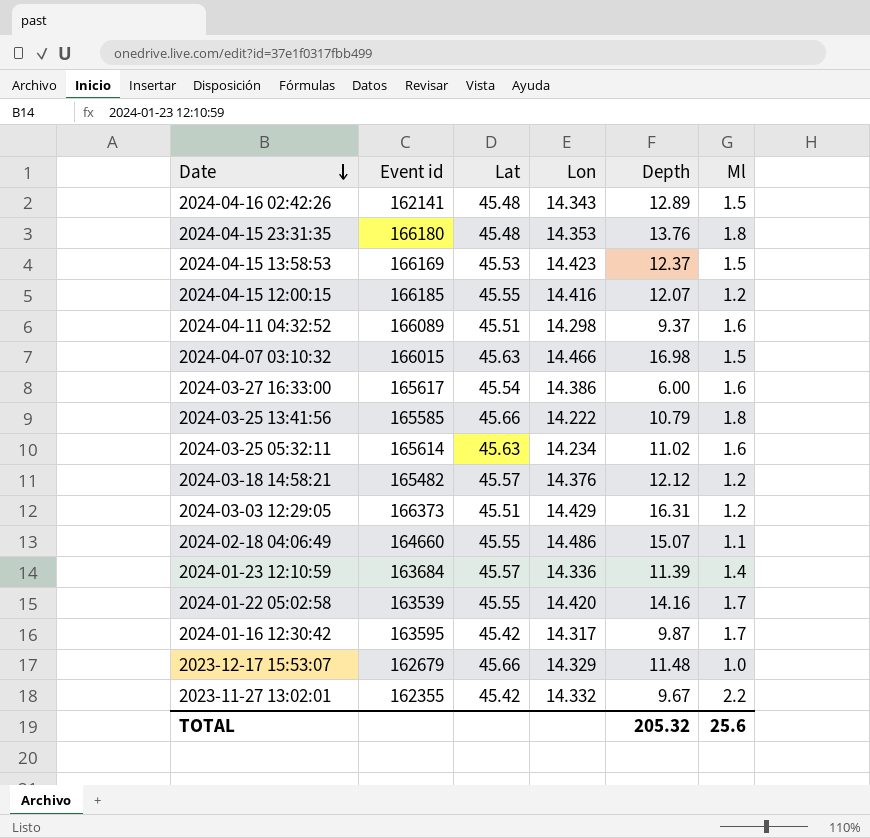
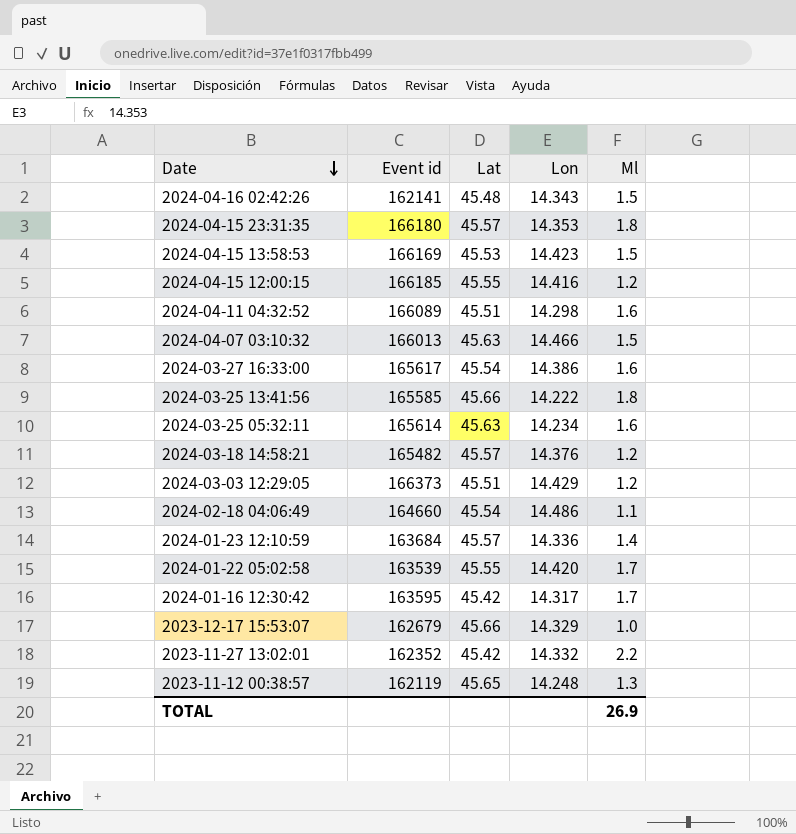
column Depth | position: 5 -> none
2024-04-15 23:31:35 | Lat: 45.48 -> 45.57
2024-04-07 03:10:32 | Event id: 166015 -> 166013
2024-02-18 04:06:49 | Lat: 45.55 -> 45.54
2023-11-27 13:02:01 | Event id: 162355 -> 162352
row 2023-11-12 00:38:57: none -> 162119 | 45.65 | 14.248 | 1.3
TOTAL | Ml: 25.6 -> 26.9

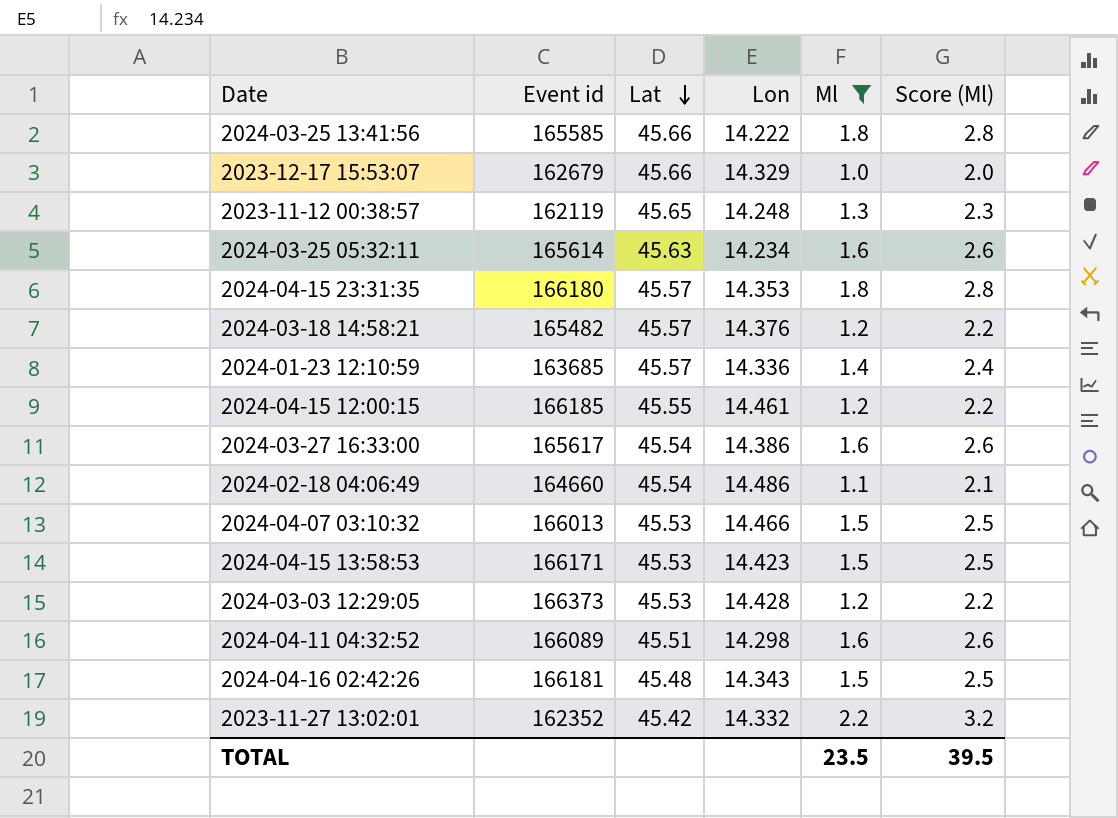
filter: none -> Ml != 1.7
row order: Date descending -> Lat descending
column Score (Ml) | formula: none -> [Ml] + 1
2024-01-23 12:10:59 | Event id: 163684 -> 163685
2024-04-15 12:00:15 | Lon: 14.416 -> 14.461
2024-04-07 03:10:32 | Lat: 45.63 -> 45.53
2024-04-15 13:58:53 | Event id: 166169 -> 166171
2024-03-03 12:29:05 | Lat: 45.51 -> 45.53
2024-03-03 12:29:05 | Lon: 14.429 -> 14.428
2024-04-16 02:42:26 | Event id: 162141 -> 166181
TOTAL | Ml: 26.9 -> 23.5

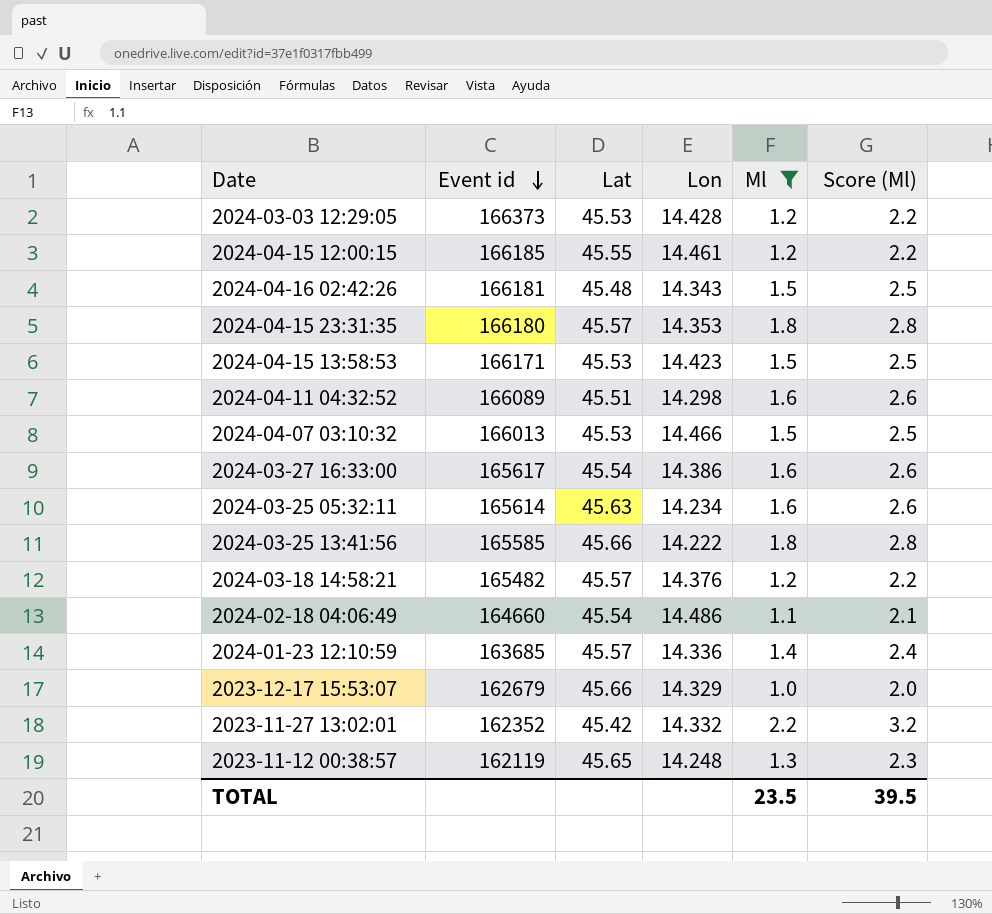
row order: Lat descending -> Event id descending

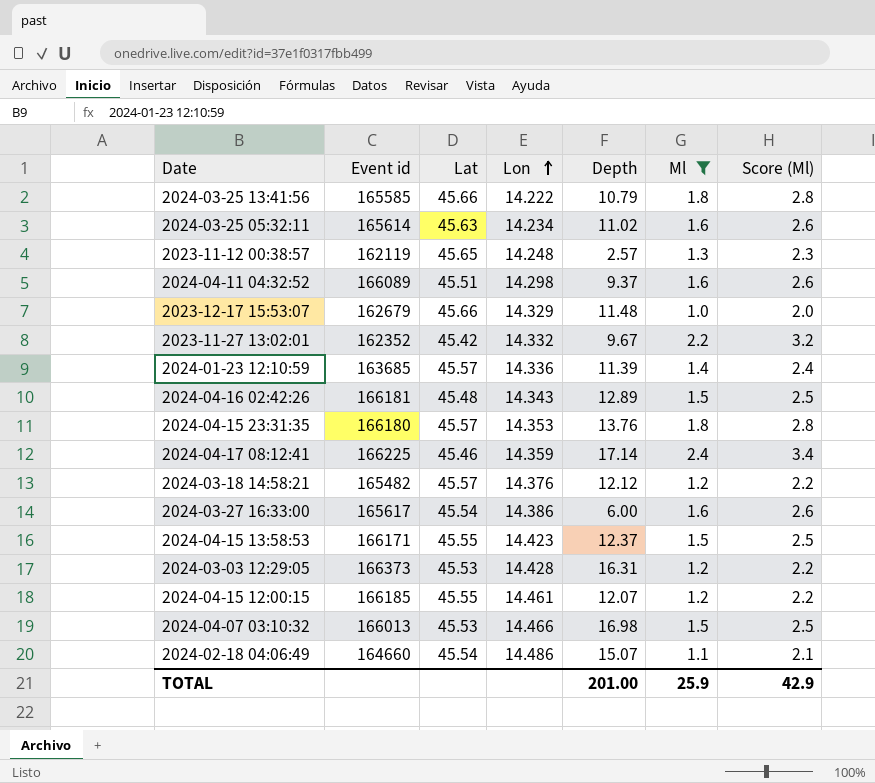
row order: Event id descending -> Lon ascending
column Depth | position: none -> 5
row 2024-04-17 08:12:41: none -> 166225 | 45.46 | 14.359 | 17.14 | 2.4 | 3.4
2024-04-15 13:58:53 | Lat: 45.53 -> 45.55
TOTAL | Ml: 23.5 -> 25.9
TOTAL | Score (Ml): 39.5 -> 42.9

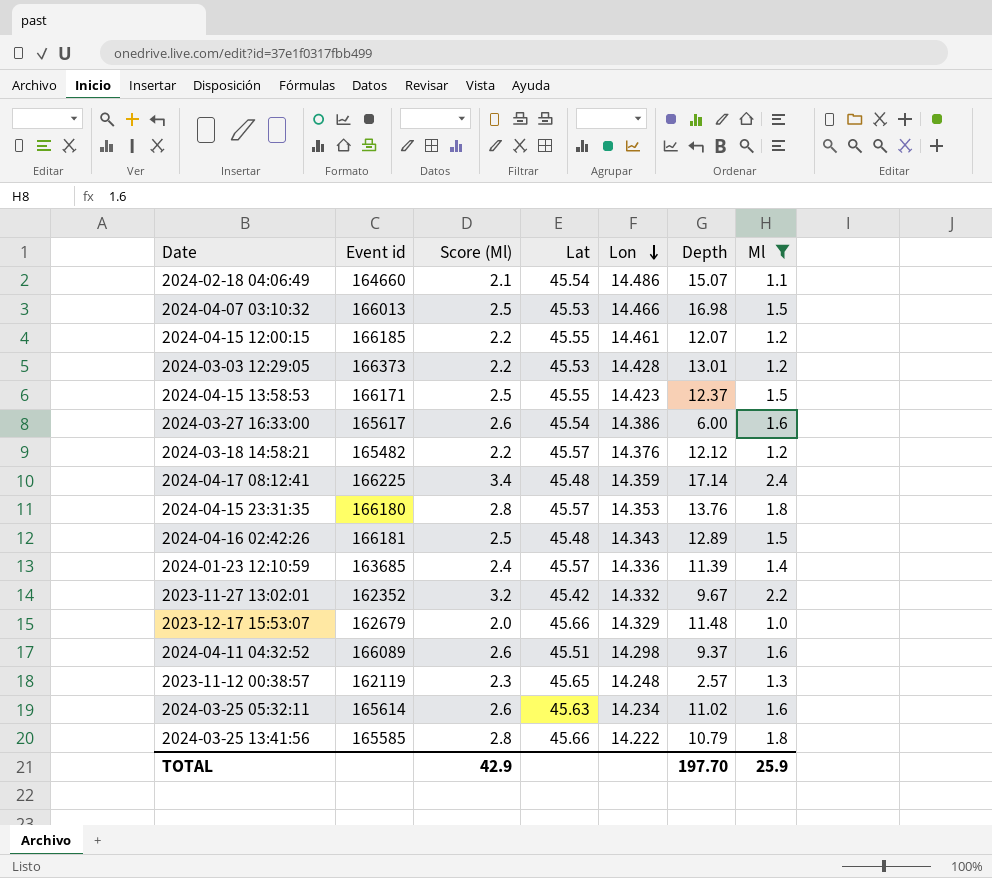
row order: Lon ascending -> Lon descending
column Score (Ml) | position: 7 -> 3
2024-03-03 12:29:05 | Depth: 16.31 -> 13.01
2024-04-17 08:12:41 | Lat: 45.46 -> 45.48
TOTAL | Depth: 201.00 -> 197.70

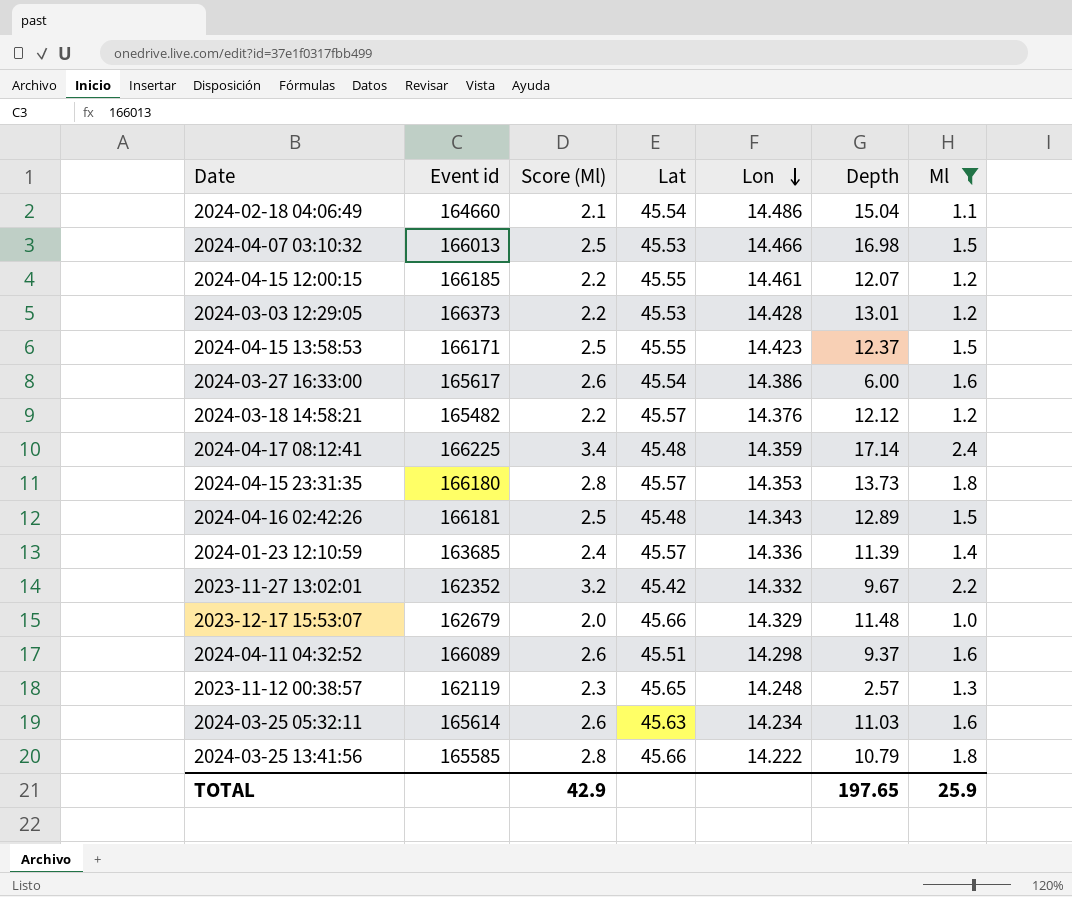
2024-02-18 04:06:49 | Depth: 15.07 -> 15.04
2024-04-15 23:31:35 | Depth: 13.76 -> 13.73
2024-03-25 05:32:11 | Depth: 11.02 -> 11.03
TOTAL | Depth: 197.70 -> 197.65

